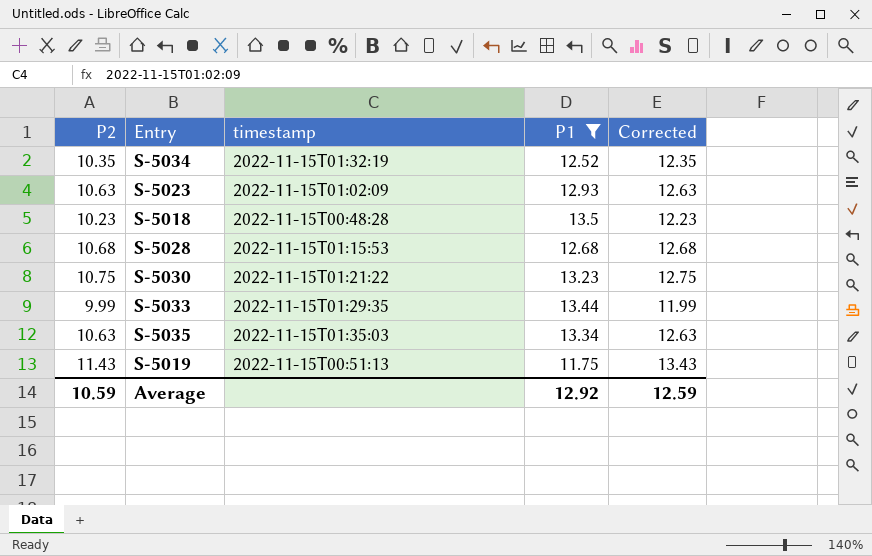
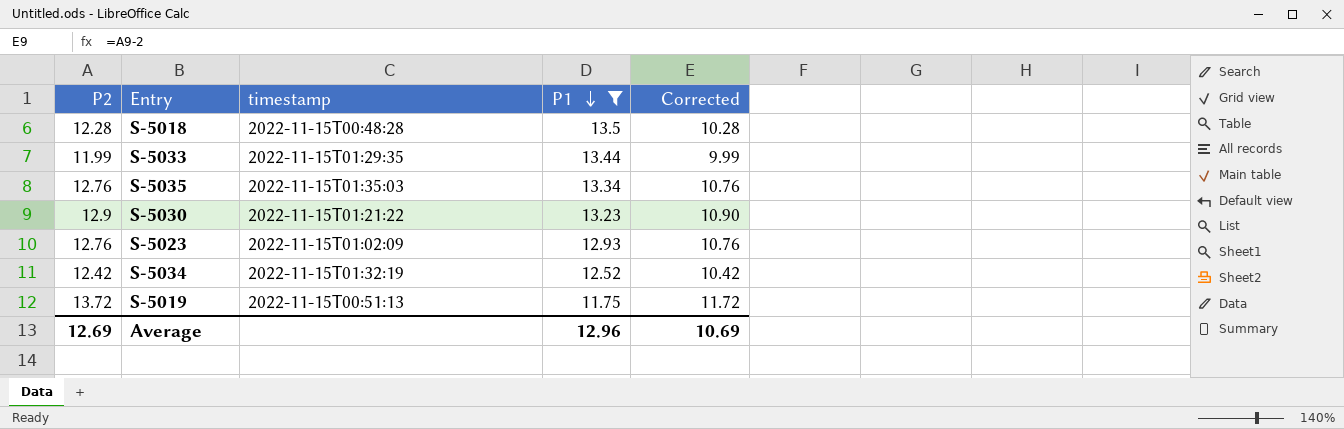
row order: none -> P1 descending
column Corrected | formula: [P2] + 2 -> [P2] - 2
row S-5028: 10.68 | 2022-11-15T01:15:53 | 12.68 | 12.68 -> none
S-5018 | P2: 10.23 -> 12.28
S-5033 | P2: 9.99 -> 11.99
S-5035 | P2: 10.63 -> 12.76
S-5030 | P2: 10.75 -> 12.9
S-5023 | P2: 10.63 -> 12.76
S-5034 | P2: 10.35 -> 12.42
S-5019 | P2: 11.43 -> 13.72
Average | P2: 10.59 -> 12.69
Average | P1: 12.92 -> 12.96
Average | Corrected: 12.59 -> 10.69

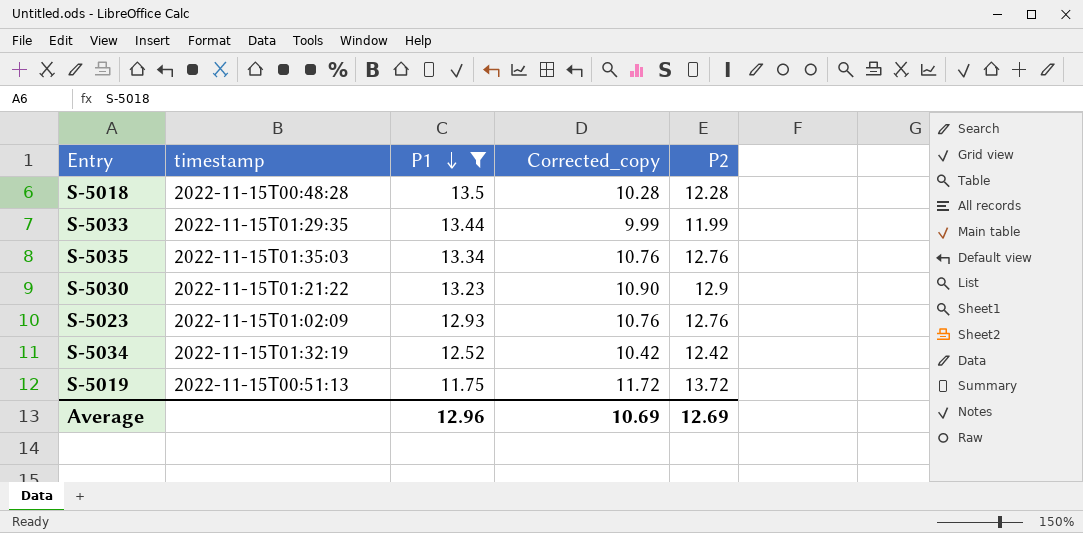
column name: Corrected -> Corrected_copy
column P2 | position: 1 -> 5

